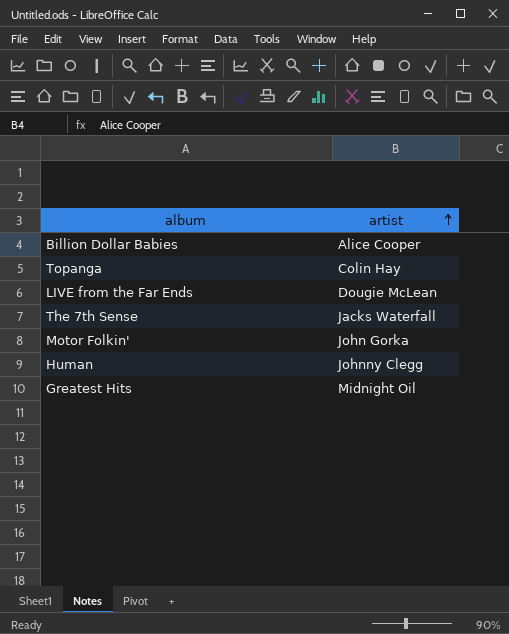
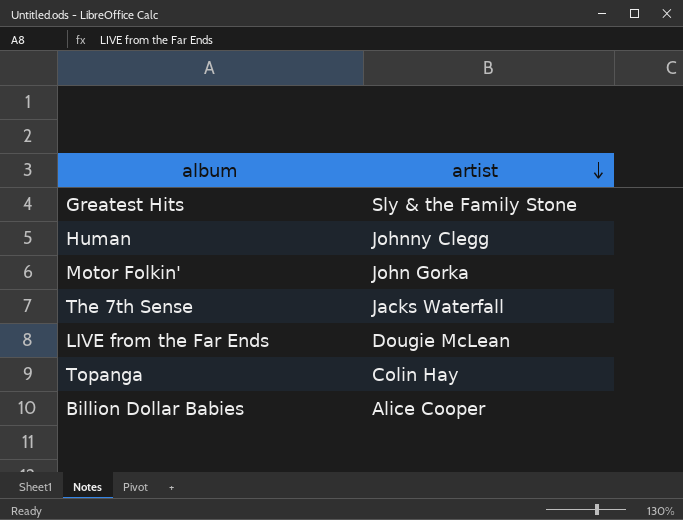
row order: artist ascending -> artist descending
Greatest Hits | artist: Midnight Oil -> Sly & the Family Stone

